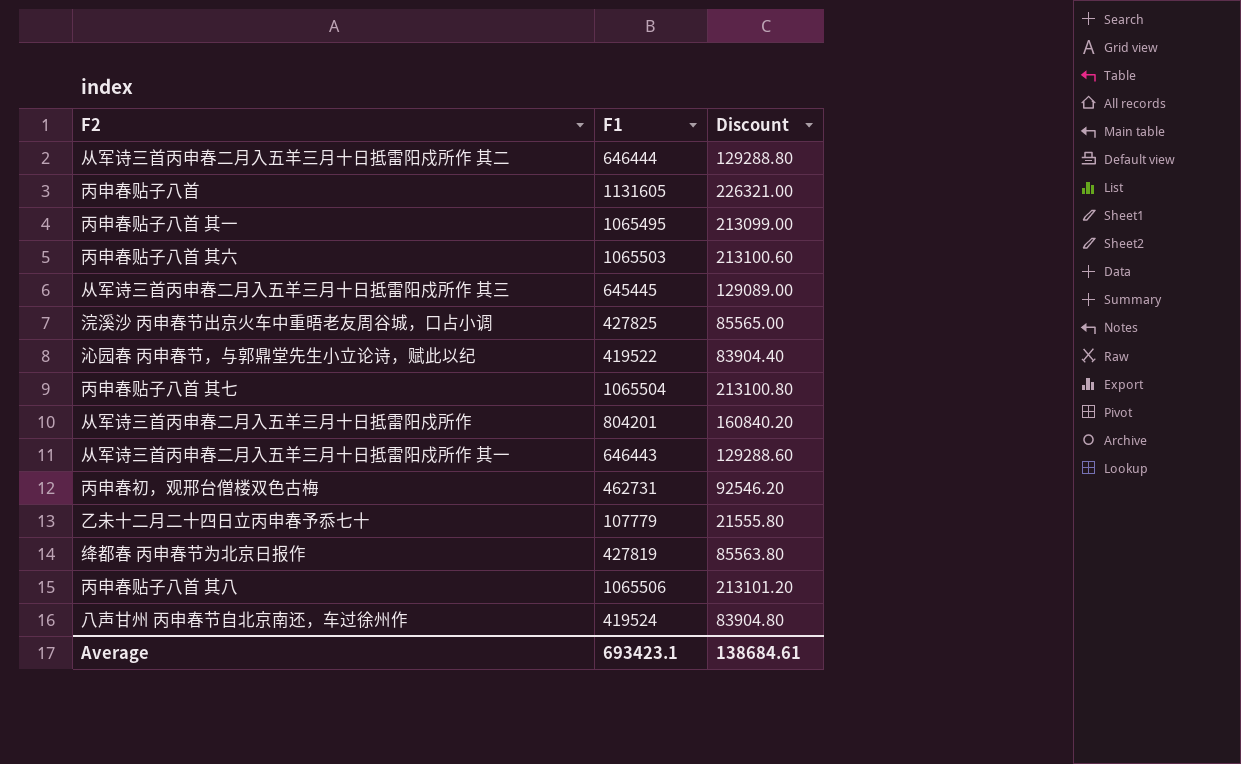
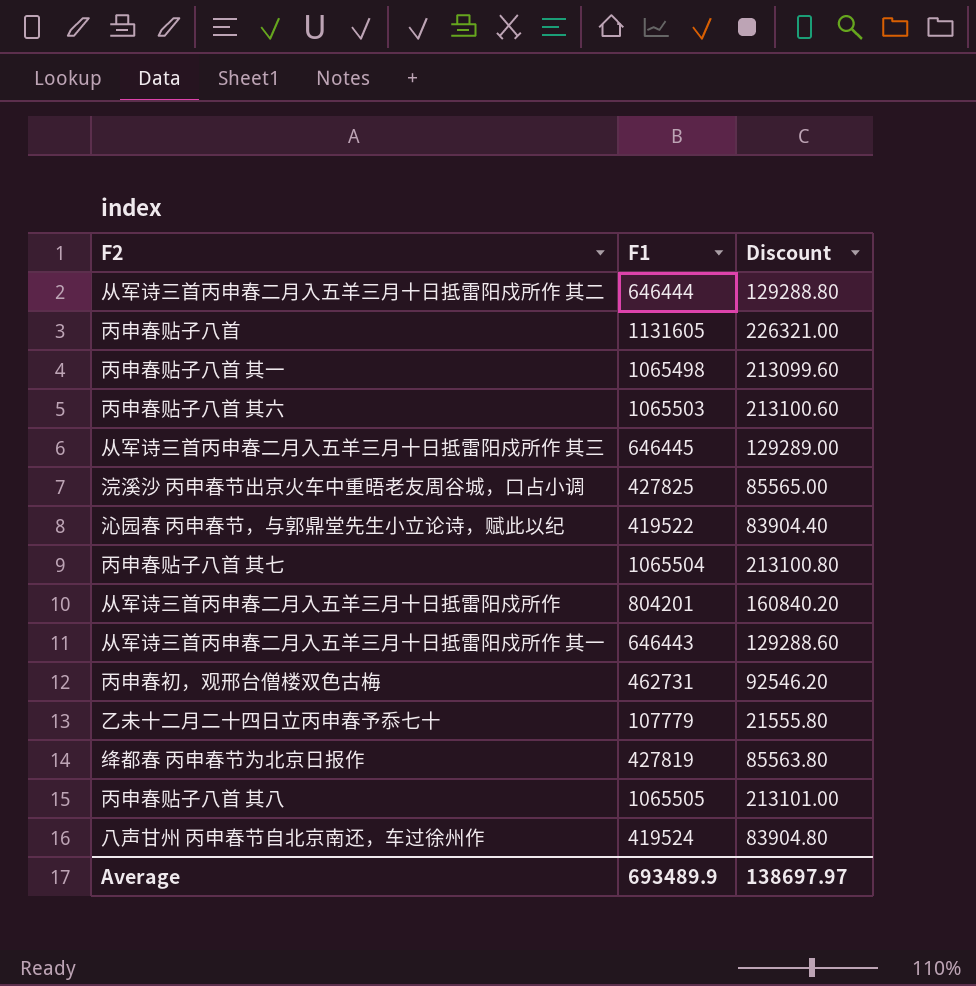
丙申春贴子八首 其一 | F1: 1065495 -> 1065498
丙申春贴子八首 其一 | Discount: 213099.00 -> 213099.60
从军诗三首丙申春二月入五羊三月十日抵雷阳戍所作 其三 | F1: 645445 -> 646445
从军诗三首丙申春二月入五羊三月十日抵雷阳戍所作 其三 | Discount: 129089.00 -> 129289.00
丙申春贴子八首 其八 | F1: 1065506 -> 1065505
丙申春贴子八首 其八 | Discount: 213101.20 -> 213101.00
Average | F1: 693423.1 -> 693489.9
Average | Discount: 138684.61 -> 138697.97

